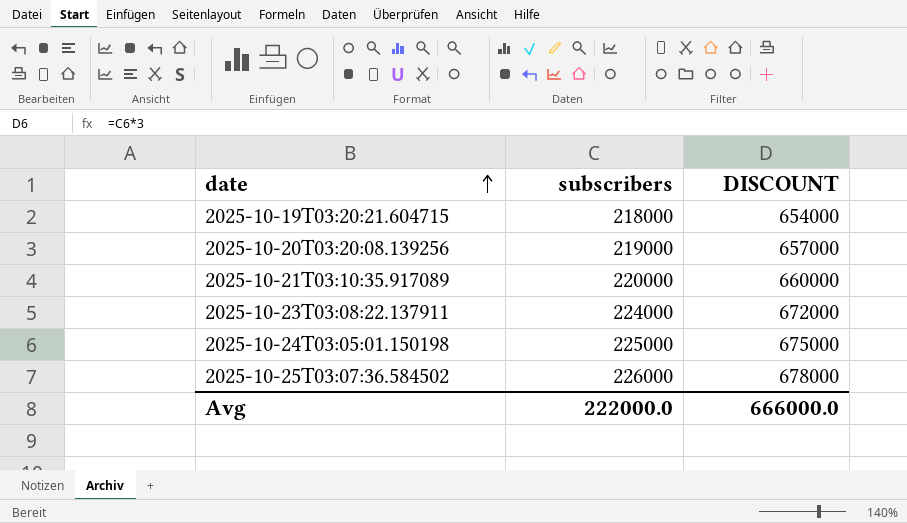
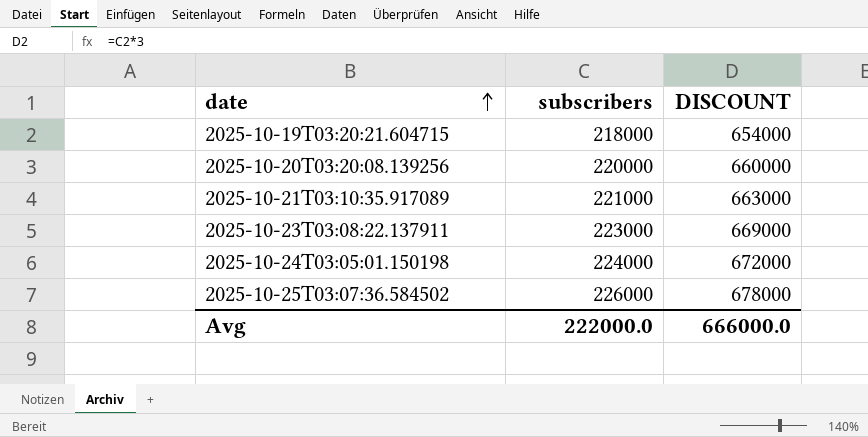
2025-10-20T03:20:08.139256 | subscribers: 219000 -> 220000
2025-10-20T03:20:08.139256 | DISCOUNT: 657000 -> 660000
2025-10-21T03:10:35.917089 | subscribers: 220000 -> 221000
2025-10-21T03:10:35.917089 | DISCOUNT: 660000 -> 663000
2025-10-23T03:08:22.137911 | subscribers: 224000 -> 223000
2025-10-23T03:08:22.137911 | DISCOUNT: 672000 -> 669000
2025-10-24T03:05:01.150198 | subscribers: 225000 -> 224000
2025-10-24T03:05:01.150198 | DISCOUNT: 675000 -> 672000

